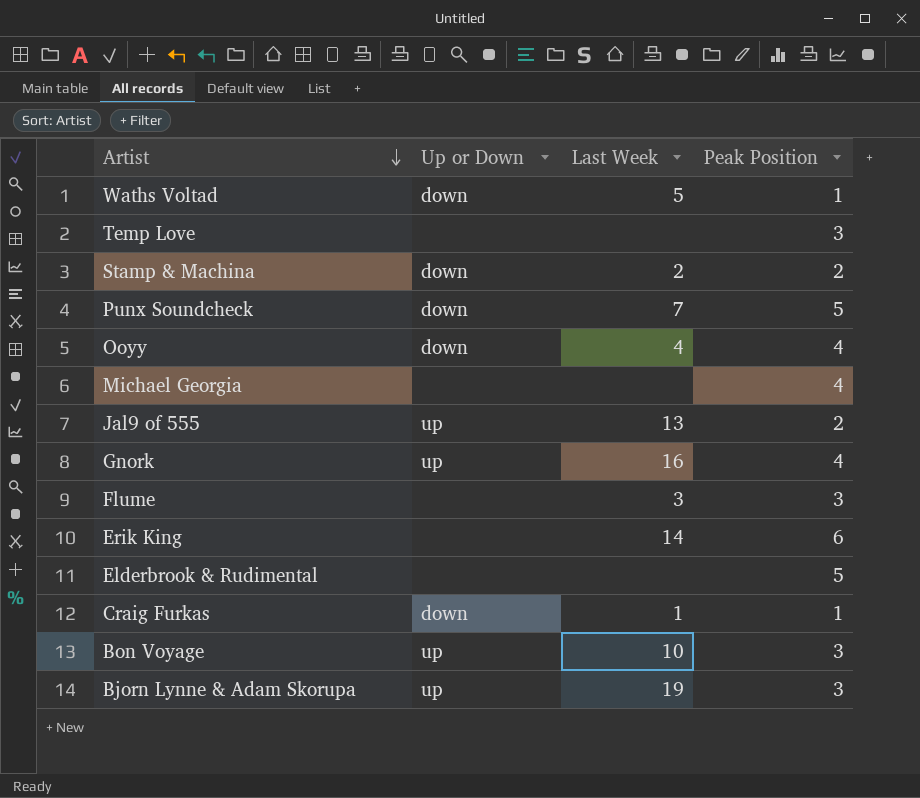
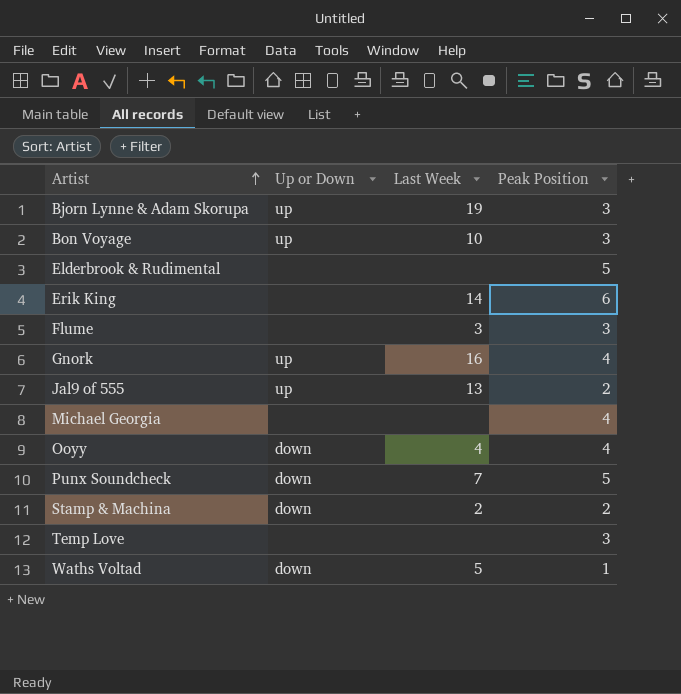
row order: Artist descending -> Artist ascending
row Craig Furkas: down | 1 | 1 -> none

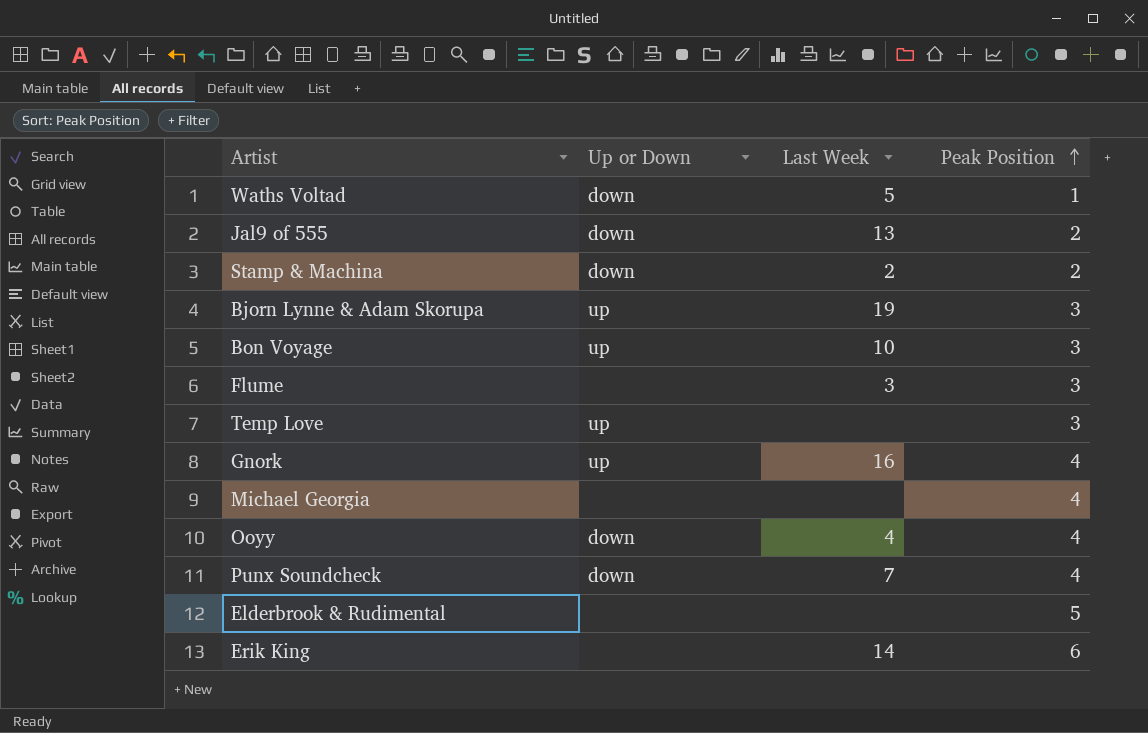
row order: Artist ascending -> Peak Position ascending
Jal9 of 555 | Up or Down: up -> down
Temp Love | Up or Down: none -> up
Punx Soundcheck | Peak Position: 5 -> 4

